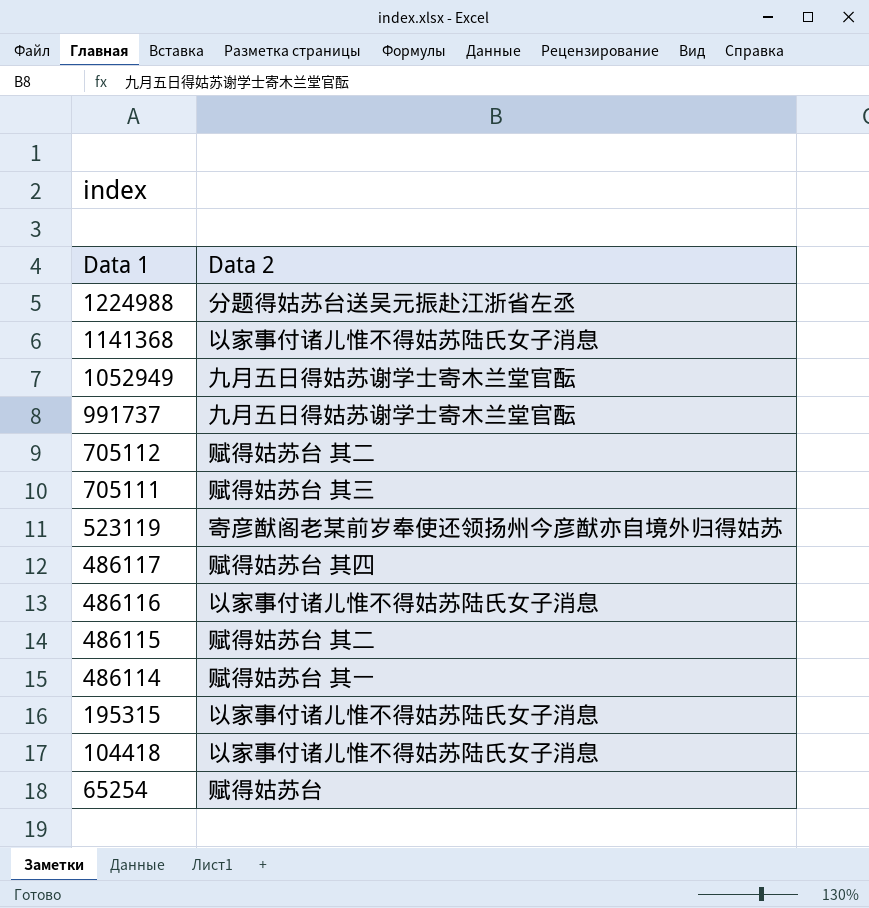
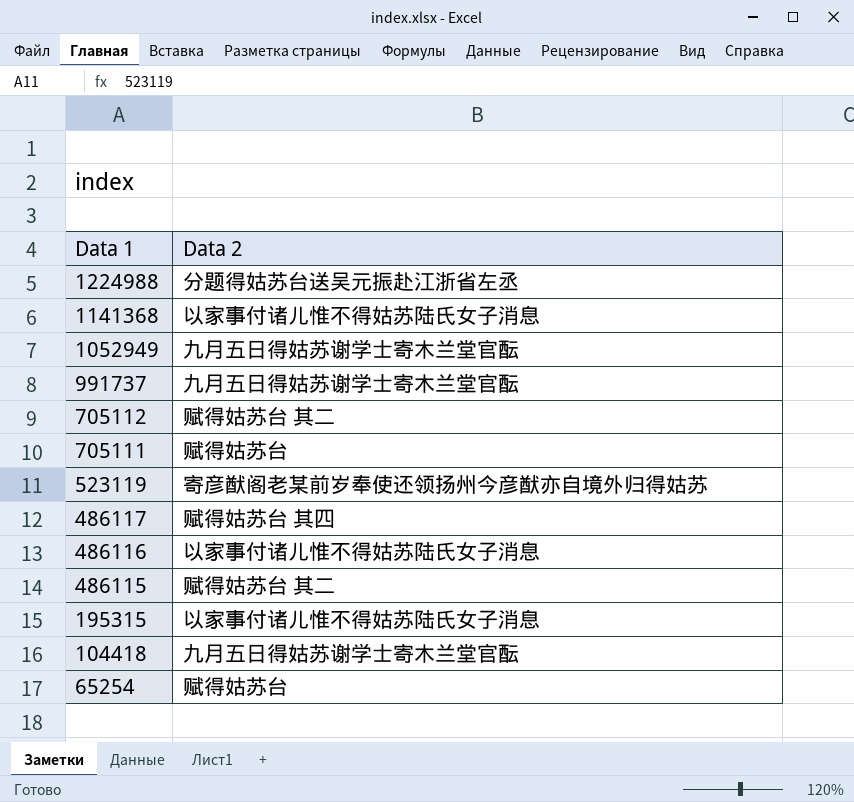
row 486114: 赋得姑苏台 其一 -> none
705111 | Data 2: 赋得姑苏台 其三 -> 赋得姑苏台
104418 | Data 2: 以家事付诸儿惟不得姑苏陆氏女子消息 -> 九月五日得姑苏谢学士寄木兰堂官酝

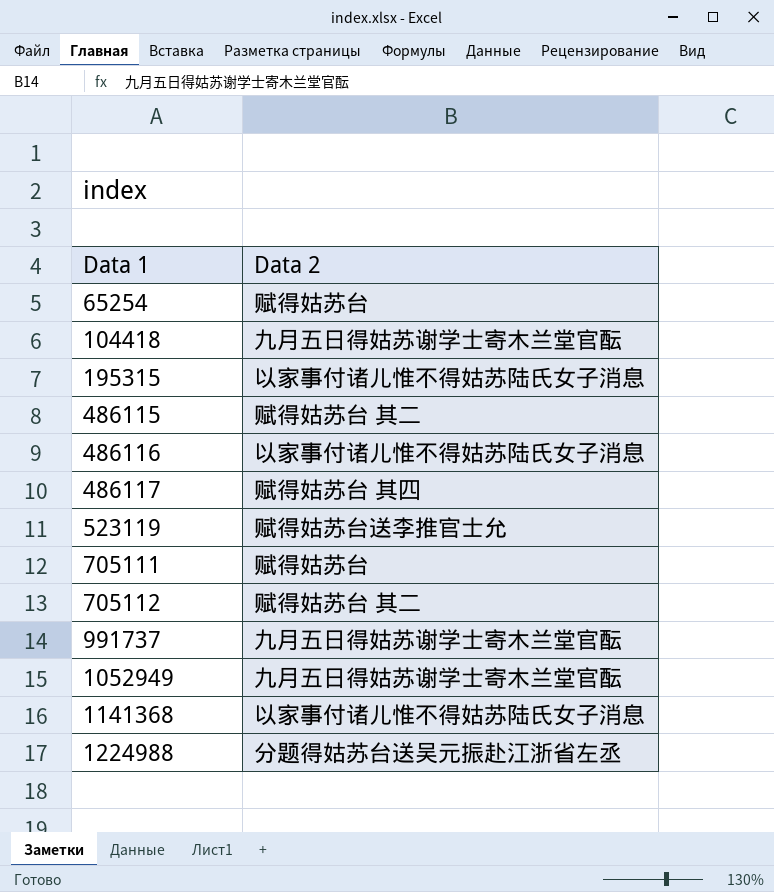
row order: Data 1 descending -> Data 1 ascending
523119 | Data 2: 寄彦猷阁老某前岁奉使还领扬州今彦猷亦自境外归得姑苏 -> 赋得姑苏台送李推官士允

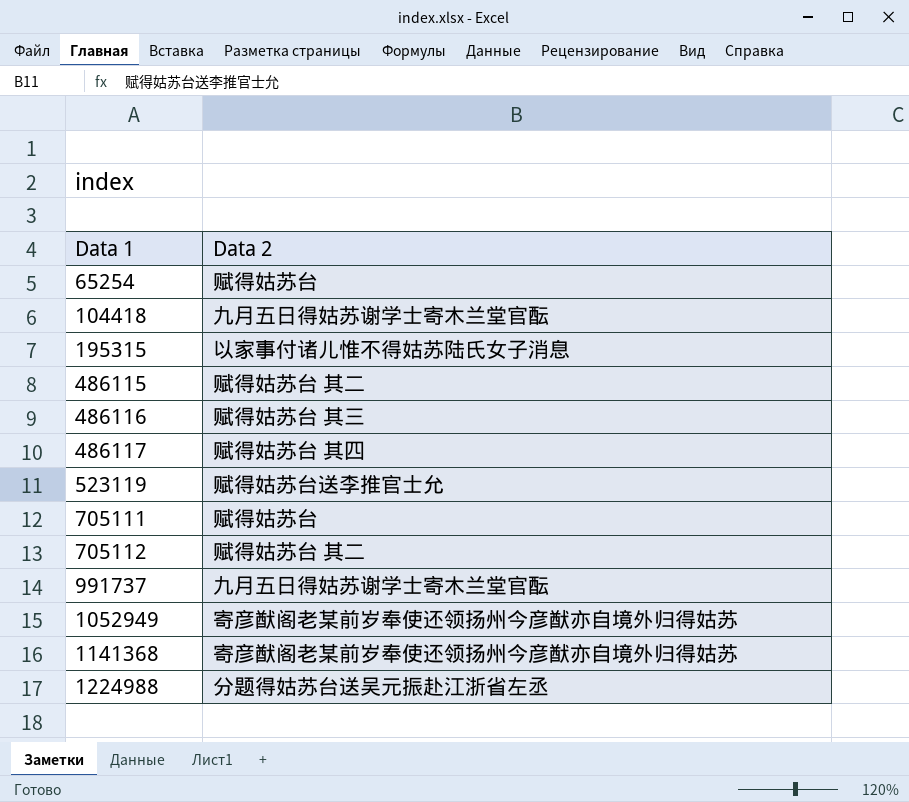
486116 | Data 2: 以家事付诸儿惟不得姑苏陆氏女子消息 -> 赋得姑苏台 其三
1052949 | Data 2: 九月五日得姑苏谢学士寄木兰堂官酝 -> 寄彦猷阁老某前岁奉使还领扬州今彦猷亦自境外归得姑苏
1141368 | Data 2: 以家事付诸儿惟不得姑苏陆氏女子消息 -> 寄彦猷阁老某前岁奉使还领扬州今彦猷亦自境外归得姑苏

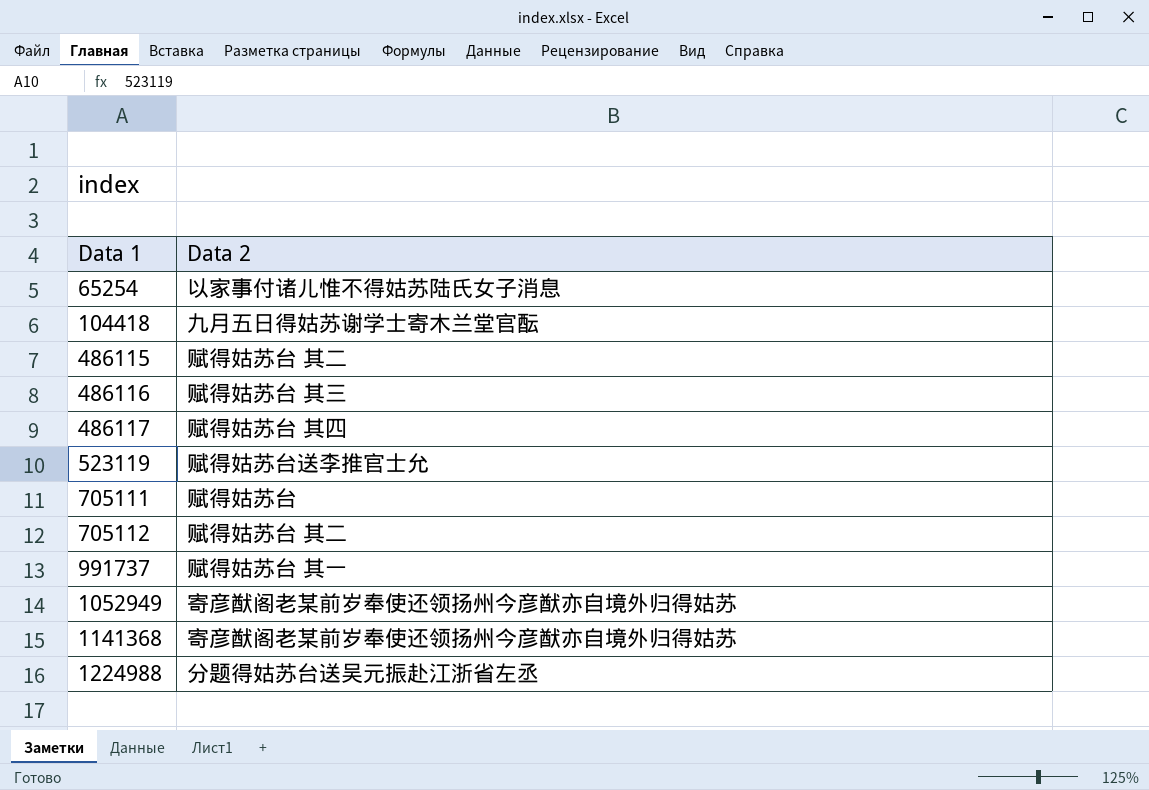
row 195315: 以家事付诸儿惟不得姑苏陆氏女子消息 -> none
65254 | Data 2: 赋得姑苏台 -> 以家事付诸儿惟不得姑苏陆氏女子消息
991737 | Data 2: 九月五日得姑苏谢学士寄木兰堂官酝 -> 赋得姑苏台 其一

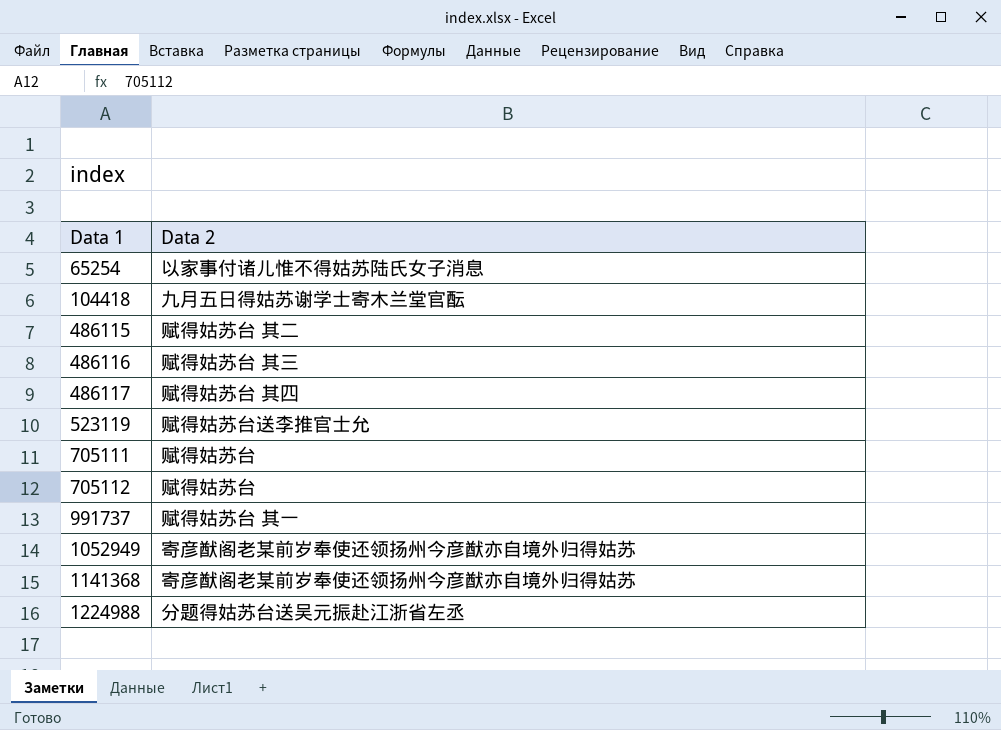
705112 | Data 2: 赋得姑苏台 其二 -> 赋得姑苏台

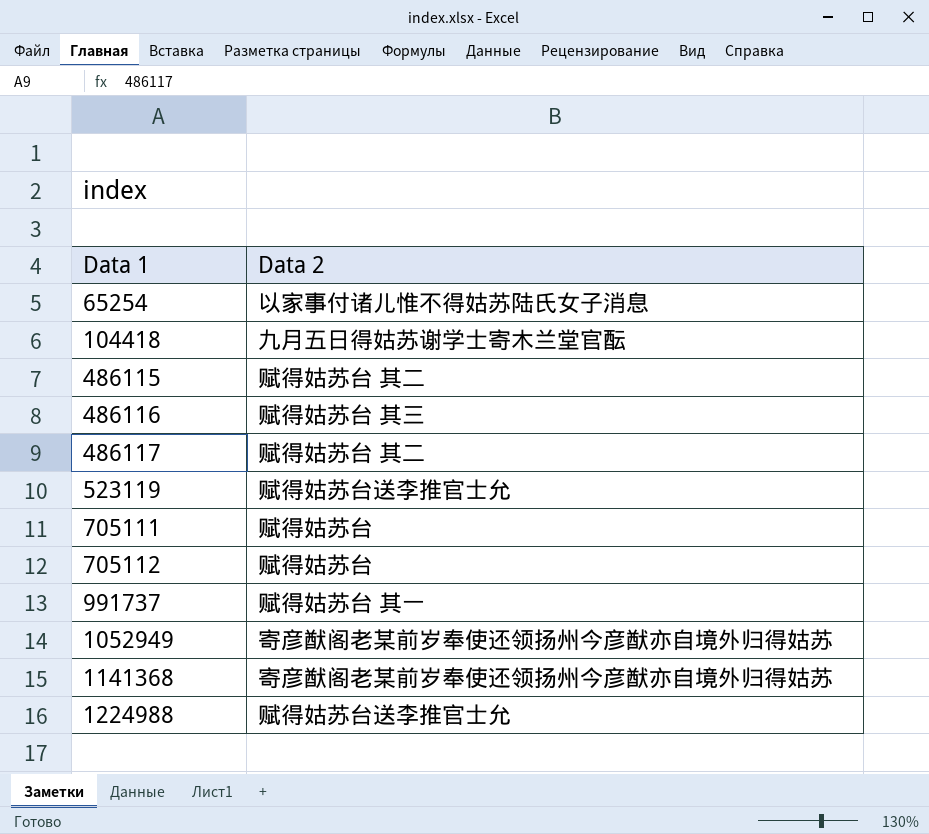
486117 | Data 2: 赋得姑苏台 其四 -> 赋得姑苏台 其二
1224988 | Data 2: 分题得姑苏台送吴元振赴江浙省左丞 -> 赋得姑苏台送李推官士允

